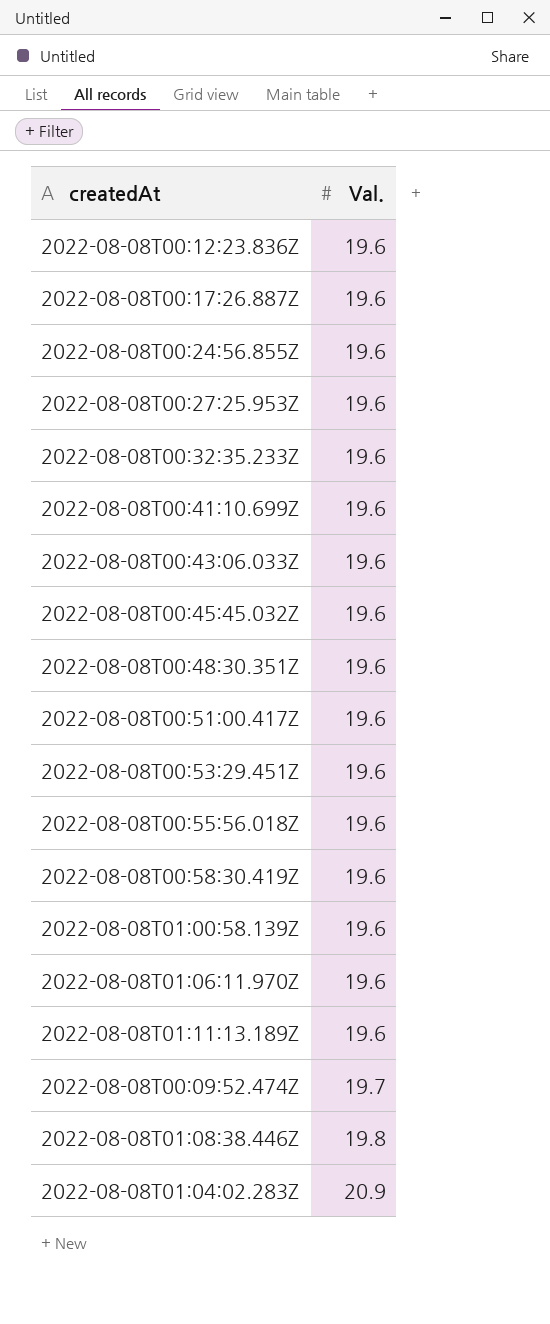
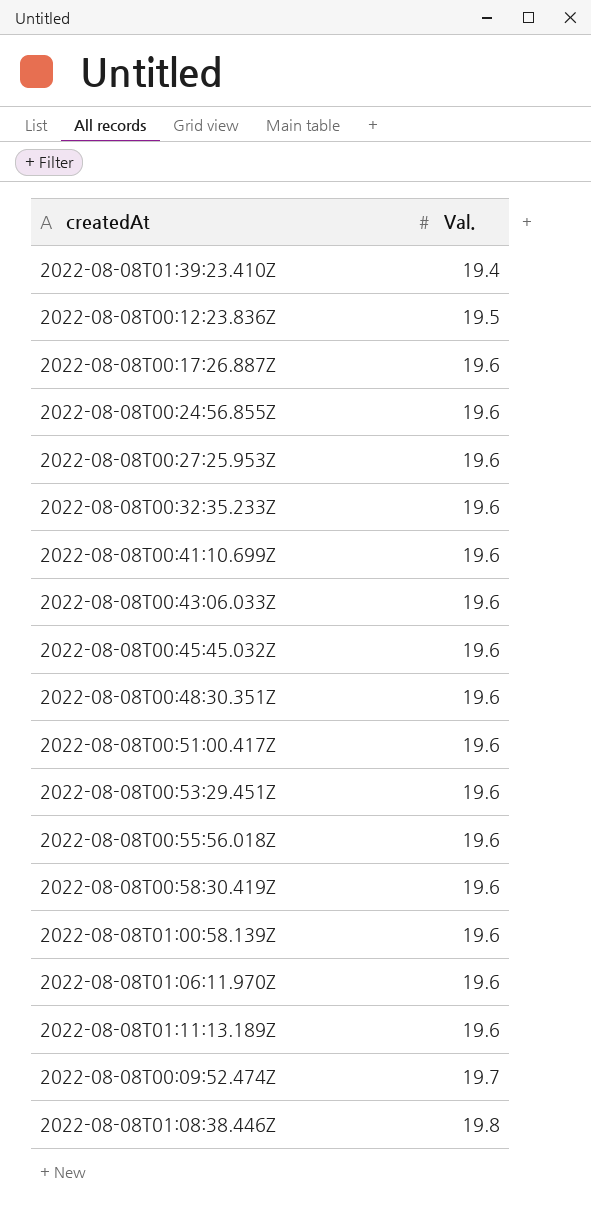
row 2022-08-08T01:04:02.283Z: 20.9 -> none
row 2022-08-08T01:39:23.410Z: none -> 19.4
2022-08-08T00:12:23.836Z | Val.: 19.6 -> 19.5

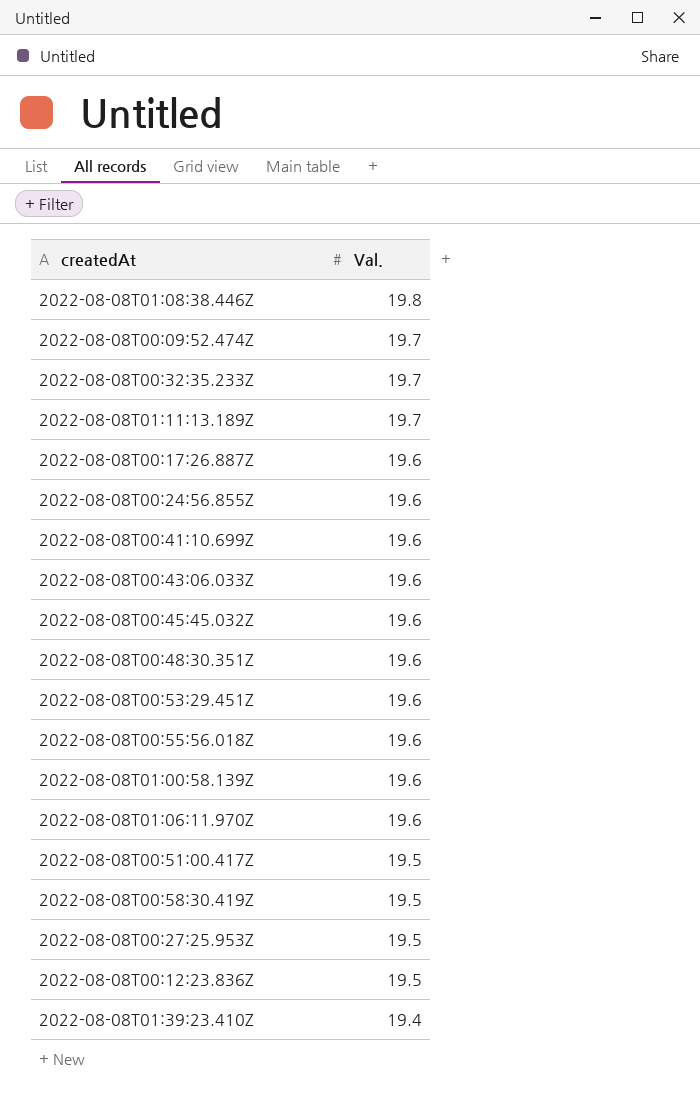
row order: Val. ascending -> Val. descending
2022-08-08T00:32:35.233Z | Val.: 19.6 -> 19.7
2022-08-08T01:11:13.189Z | Val.: 19.6 -> 19.7
2022-08-08T00:51:00.417Z | Val.: 19.6 -> 19.5
2022-08-08T00:58:30.419Z | Val.: 19.6 -> 19.5
2022-08-08T00:27:25.953Z | Val.: 19.6 -> 19.5

